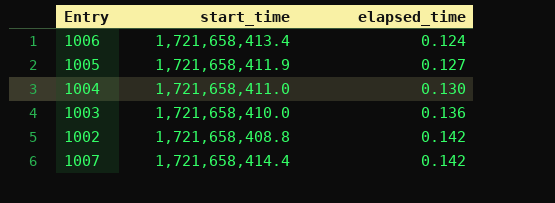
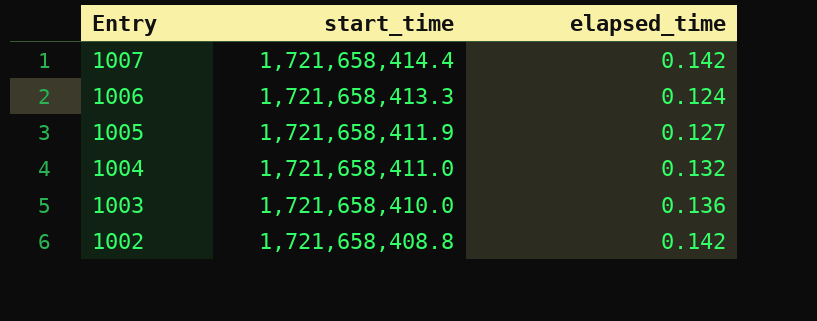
row order: elapsed_time ascending -> Entry descending
1006 | start_time: 1,721,658,413.4 -> 1,721,658,413.3
1004 | elapsed_time: 0.130 -> 0.132

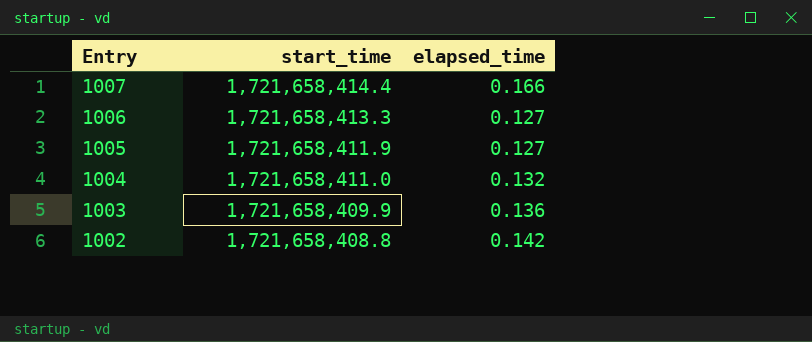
1007 | elapsed_time: 0.142 -> 0.166
1006 | elapsed_time: 0.124 -> 0.127
1003 | start_time: 1,721,658,410.0 -> 1,721,658,409.9

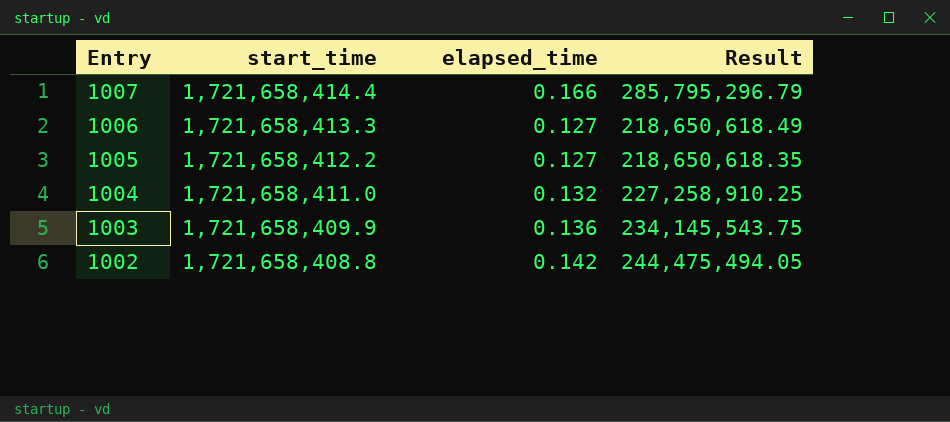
column Result | formula: none -> [start_time] * [elapsed_time]
1005 | start_time: 1,721,658,411.9 -> 1,721,658,412.2

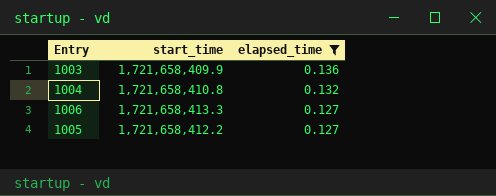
filter: none -> elapsed_time <= 0.136
row order: Entry descending -> elapsed_time descending
column Result | formula: [start_time] * [elapsed_time] -> none
1004 | start_time: 1,721,658,411.0 -> 1,721,658,410.8

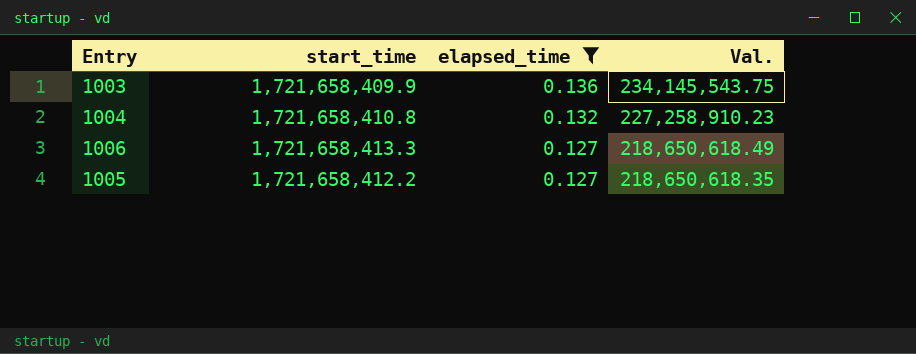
column Val. | formula: none -> [start_time] * [elapsed_time]

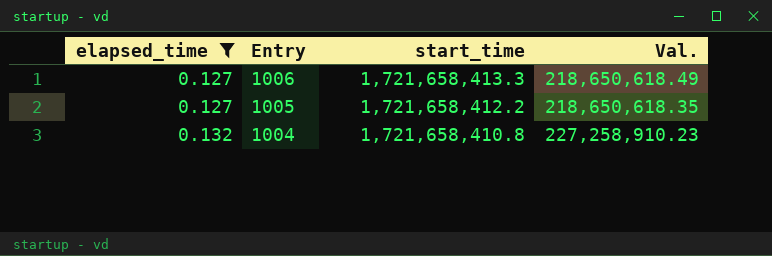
row order: elapsed_time descending -> elapsed_time ascending
column elapsed_time | position: 3 -> 1
row 1003: 1,721,658,409.9 | 0.136 | 234,145,543.75 -> none

